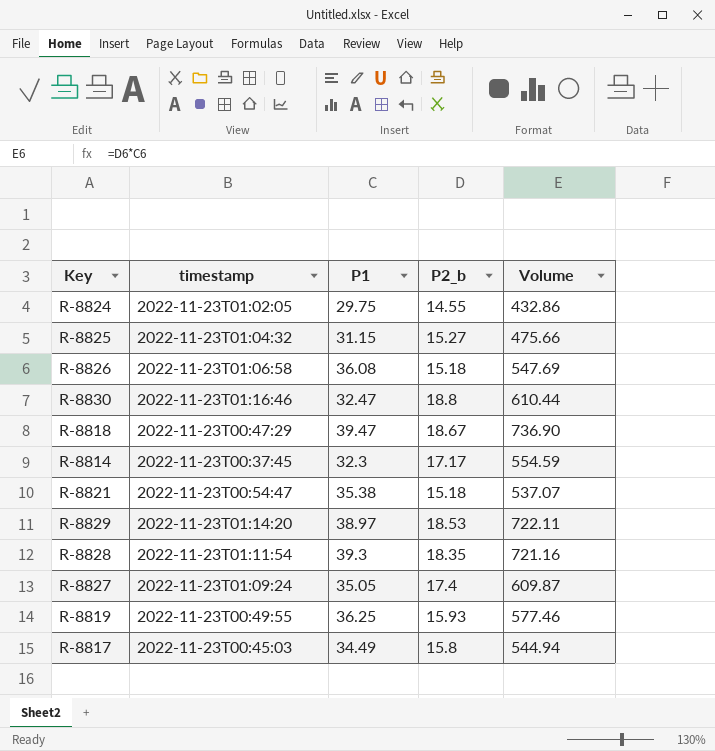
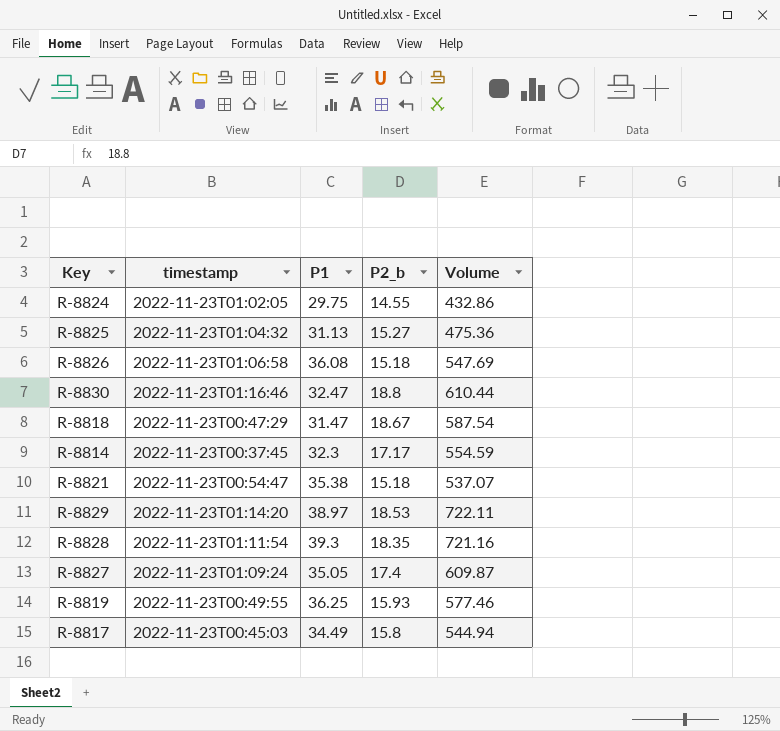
R-8825 | P1: 31.15 -> 31.13
R-8825 | Volume: 475.66 -> 475.36
R-8818 | P1: 39.47 -> 31.47
R-8818 | Volume: 736.90 -> 587.54

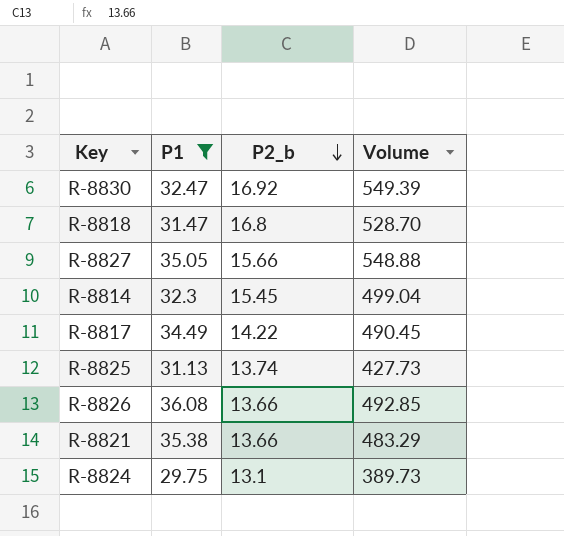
filter: none -> P1 <= 36.08
row order: none -> P2_b descending
column timestamp | position: 2 -> none
R-8830 | P2_b: 18.8 -> 16.92
R-8830 | Volume: 610.44 -> 549.39
R-8818 | P2_b: 18.67 -> 16.8
R-8818 | Volume: 587.54 -> 528.70
R-8827 | P2_b: 17.4 -> 15.66
R-8827 | Volume: 609.87 -> 548.88
R-8814 | P2_b: 17.17 -> 15.45
R-8814 | Volume: 554.59 -> 499.04
R-8817 | P2_b: 15.8 -> 14.22
R-8817 | Volume: 544.94 -> 490.45
R-8825 | P2_b: 15.27 -> 13.74
R-8825 | Volume: 475.36 -> 427.73
R-8826 | P2_b: 15.18 -> 13.66
R-8826 | Volume: 547.69 -> 492.85
R-8821 | P2_b: 15.18 -> 13.66
R-8821 | Volume: 537.07 -> 483.29
R-8824 | P2_b: 14.55 -> 13.1
R-8824 | Volume: 432.86 -> 389.73

